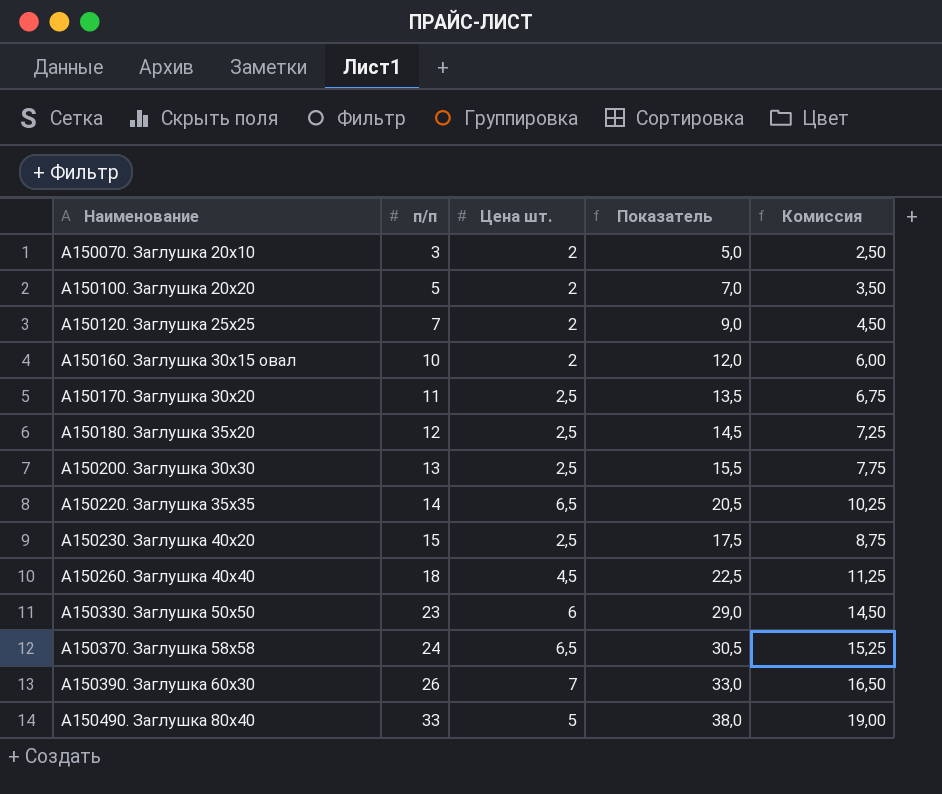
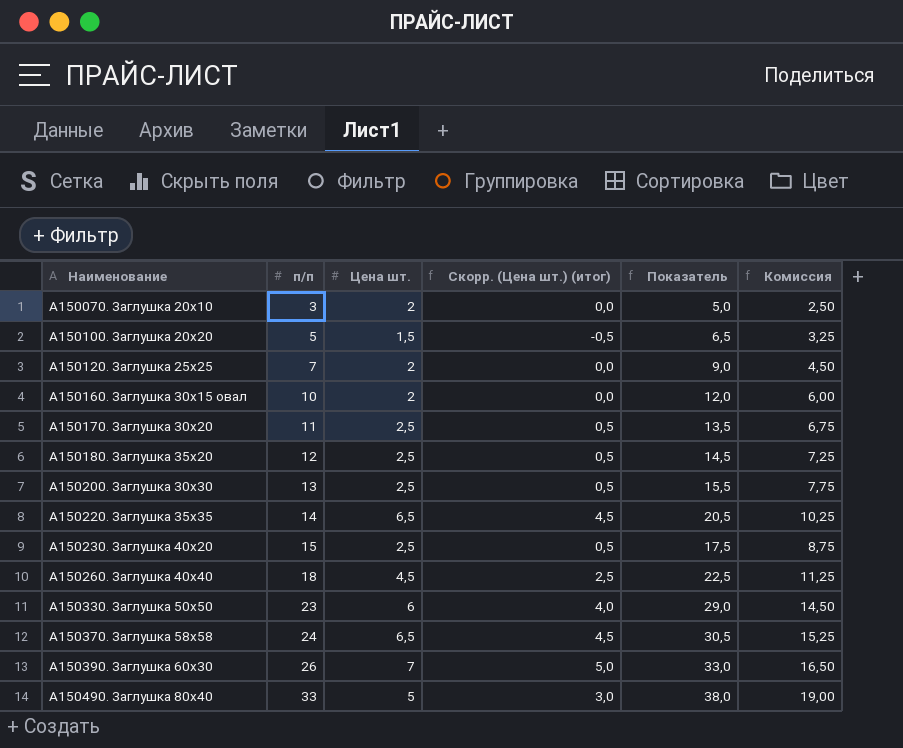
column Скорр. (Цена шт.) (итог) | formula: none -> [Цена шт.] - 2
А150100. Заглушка 20х20 | Цена шт.: 2 -> 1,5
А150100. Заглушка 20х20 | Показатель: 7,0 -> 6,5
А150100. Заглушка 20х20 | Комиссия: 3,50 -> 3,25

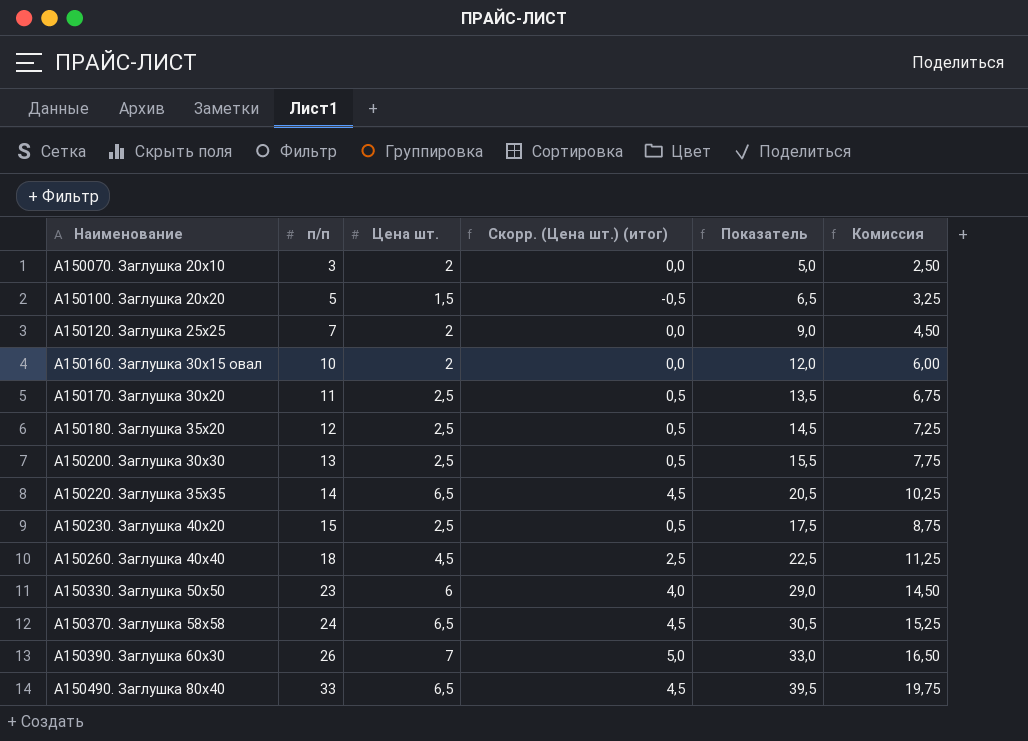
А150490. Заглушка 80х40 | Цена шт.: 5 -> 6,5
А150490. Заглушка 80х40 | Скорр. (Цена шт.) (итог): 3,0 -> 4,5
А150490. Заглушка 80х40 | Показатель: 38,0 -> 39,5
А150490. Заглушка 80х40 | Комиссия: 19,00 -> 19,75

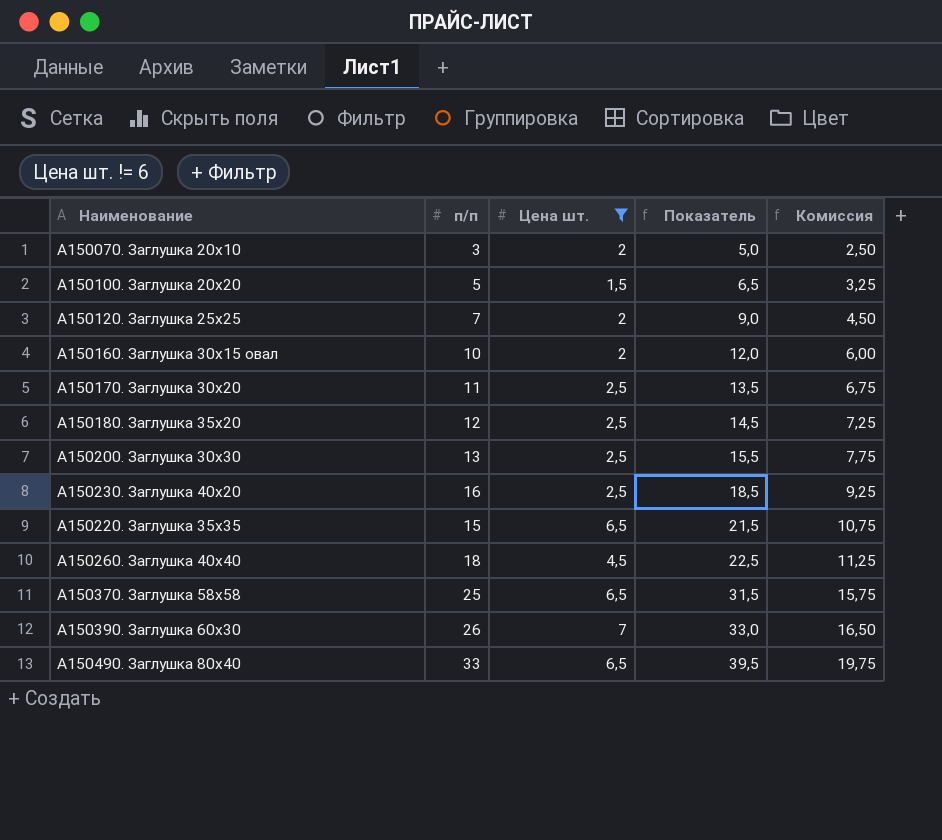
filter: none -> Цена шт. != 6
row order: Наименование ascending -> Показатель ascending
column Скорр. (Цена шт.) (итог) | formula: [Цена шт.] - 2 -> none
А150230. Заглушка 40х20 | п/п: 15 -> 16
А150230. Заглушка 40х20 | Показатель: 17,5 -> 18,5
А150230. Заглушка 40х20 | Комиссия: 8,75 -> 9,25
А150220. Заглушка 35х35 | п/п: 14 -> 15
А150220. Заглушка 35х35 | Показатель: 20,5 -> 21,5
А150220. Заглушка 35х35 | Комиссия: 10,25 -> 10,75
А150370. Заглушка 58х58 | п/п: 24 -> 25
А150370. Заглушка 58х58 | Показатель: 30,5 -> 31,5
А150370. Заглушка 58х58 | Комиссия: 15,25 -> 15,75

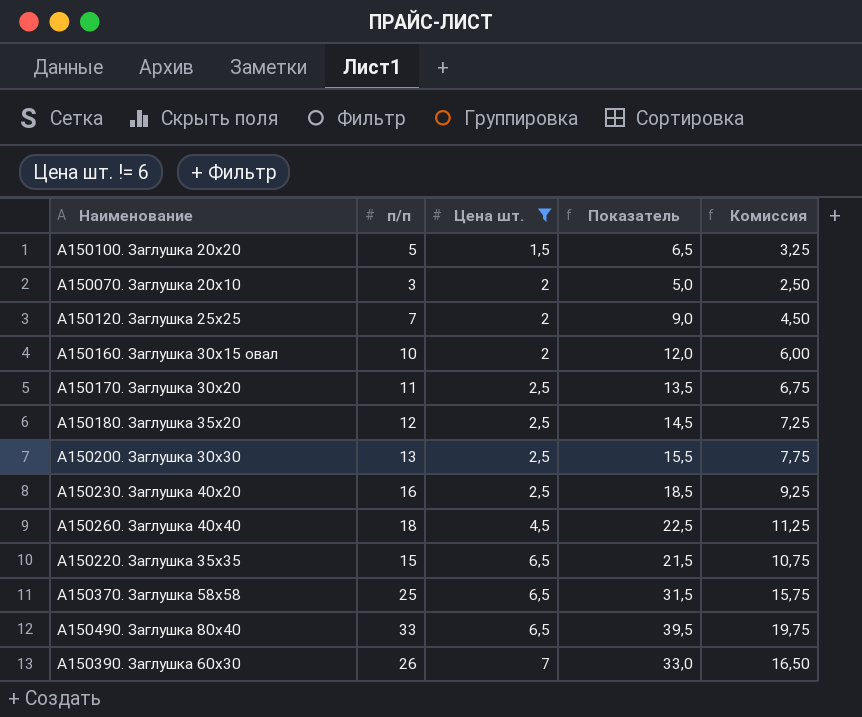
row order: Показатель ascending -> Цена шт. ascending

